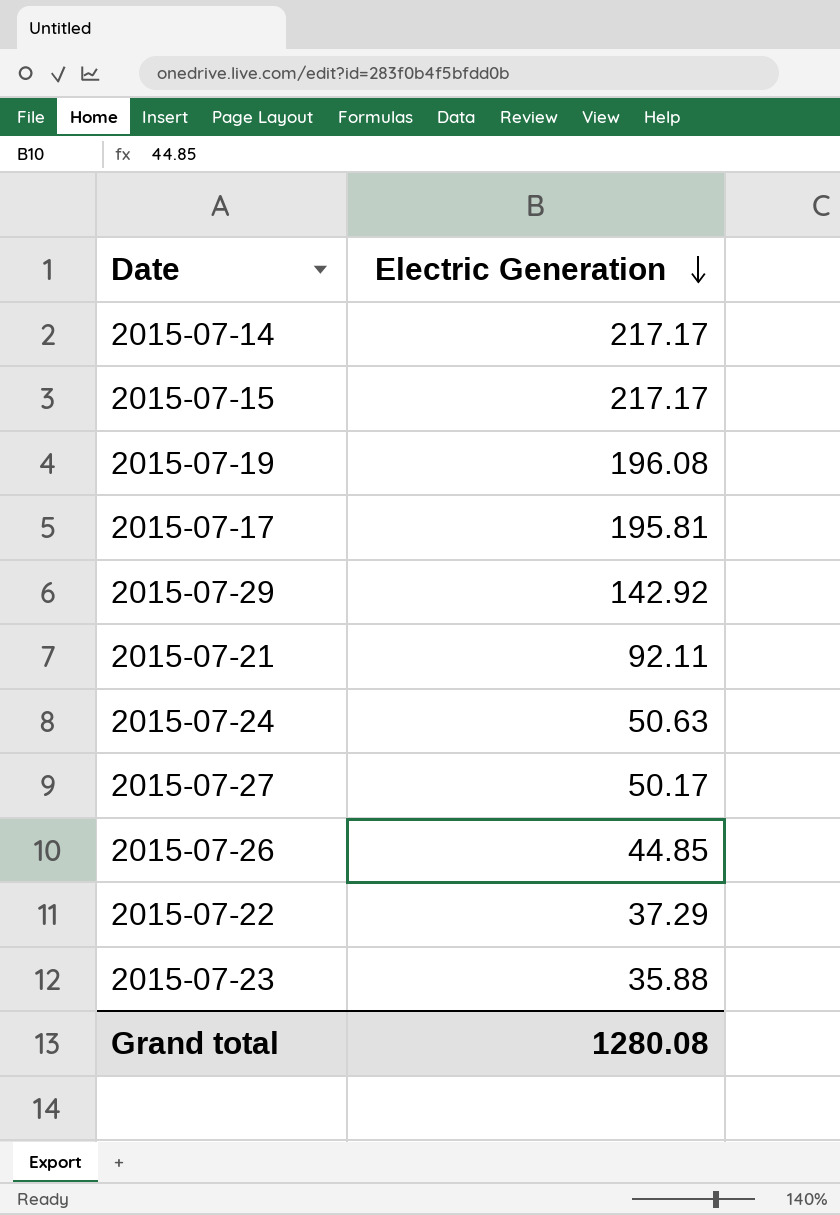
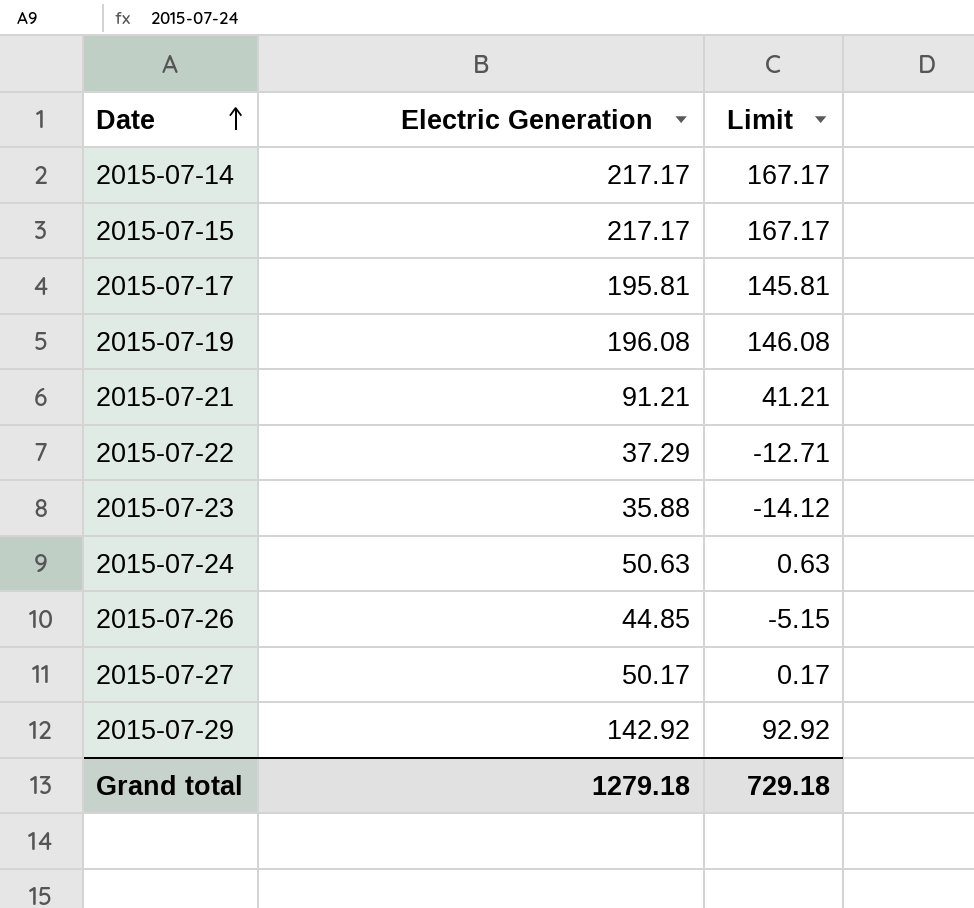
row order: Electric Generation descending -> Date ascending
column Limit | formula: none -> [Electric Generation] - 50
2015-07-21 | Electric Generation: 92.11 -> 91.21
Grand total | Electric Generation: 1280.08 -> 1279.18

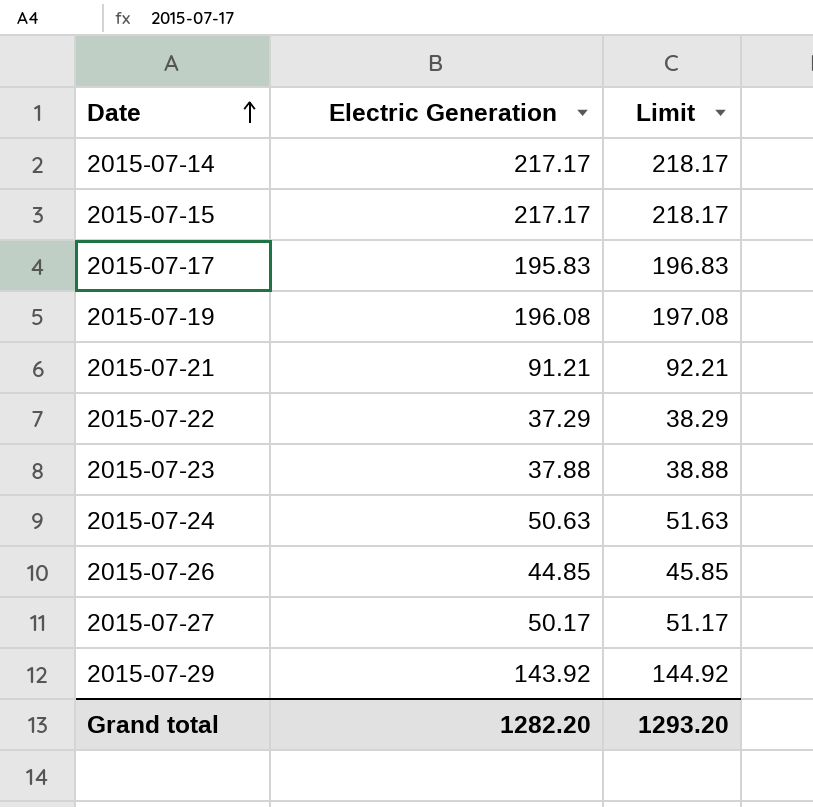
column Limit | formula: [Electric Generation] - 50 -> [Electric Generation] + 1
2015-07-17 | Electric Generation: 195.81 -> 195.83
2015-07-23 | Electric Generation: 35.88 -> 37.88
2015-07-29 | Electric Generation: 142.92 -> 143.92
Grand total | Electric Generation: 1279.18 -> 1282.20
Grand total | Limit: 729.18 -> 1293.20

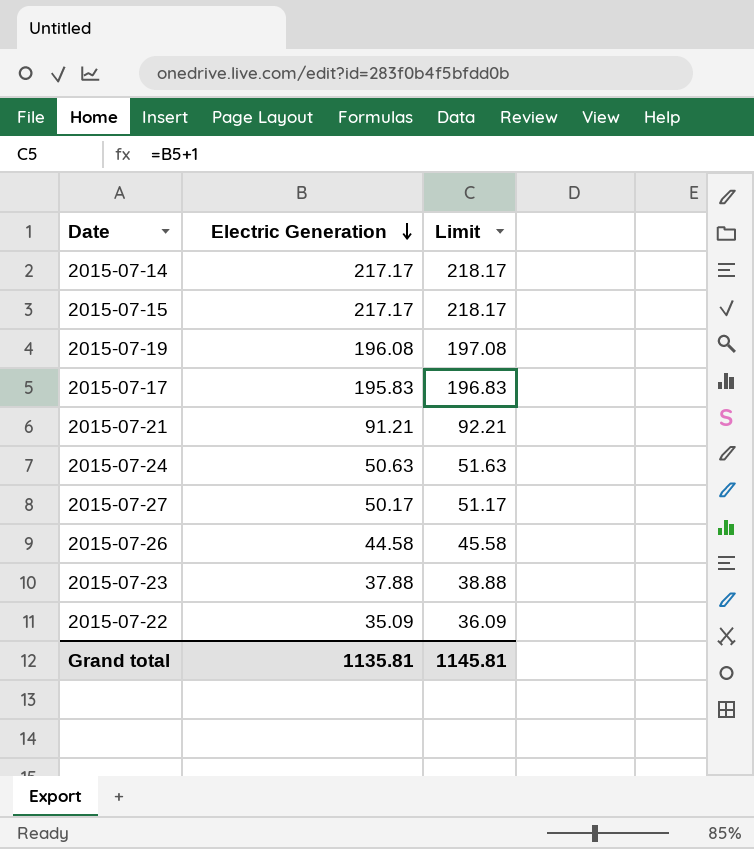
row order: Date ascending -> Electric Generation descending
row 2015-07-29: 143.92 | 144.92 -> none
2015-07-26 | Electric Generation: 44.85 -> 44.58
2015-07-26 | Limit: 45.85 -> 45.58
2015-07-22 | Electric Generation: 37.29 -> 35.09
2015-07-22 | Limit: 38.29 -> 36.09
Grand total | Electric Generation: 1282.20 -> 1135.81
Grand total | Limit: 1293.20 -> 1145.81

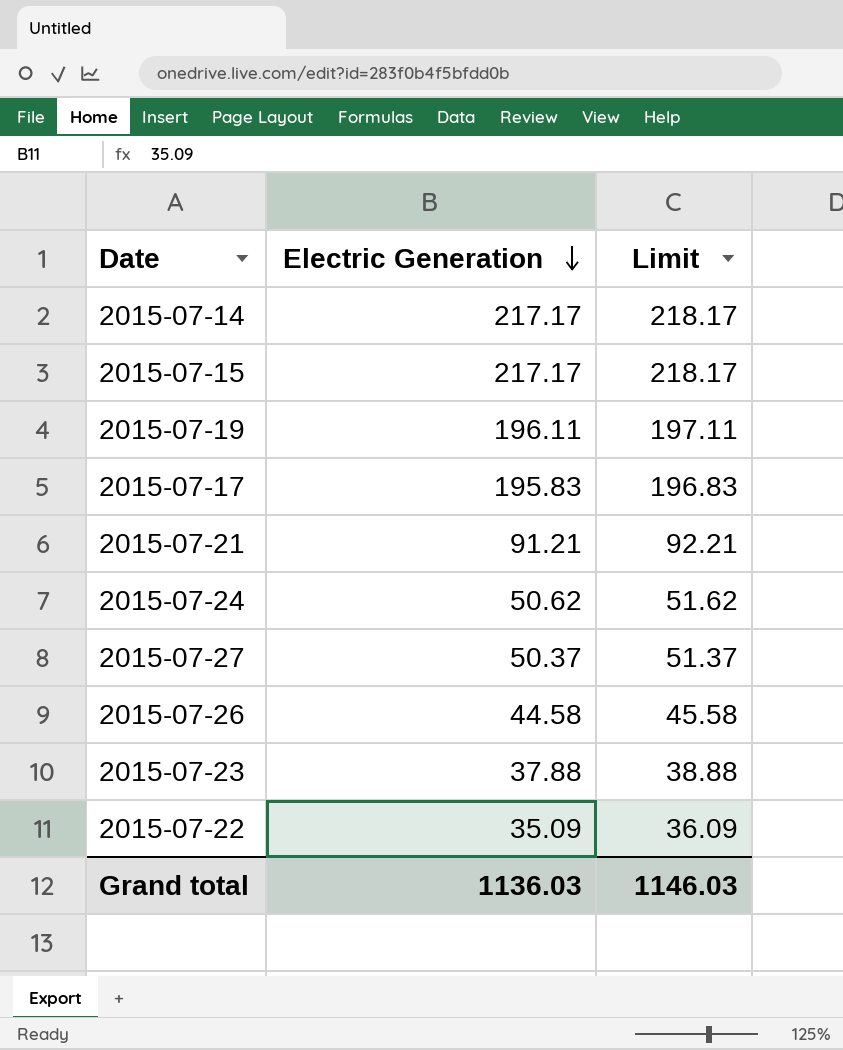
2015-07-19 | Electric Generation: 196.08 -> 196.11
2015-07-19 | Limit: 197.08 -> 197.11
2015-07-24 | Electric Generation: 50.63 -> 50.62
2015-07-24 | Limit: 51.63 -> 51.62
2015-07-27 | Electric Generation: 50.17 -> 50.37
2015-07-27 | Limit: 51.17 -> 51.37
Grand total | Electric Generation: 1135.81 -> 1136.03
Grand total | Limit: 1145.81 -> 1146.03

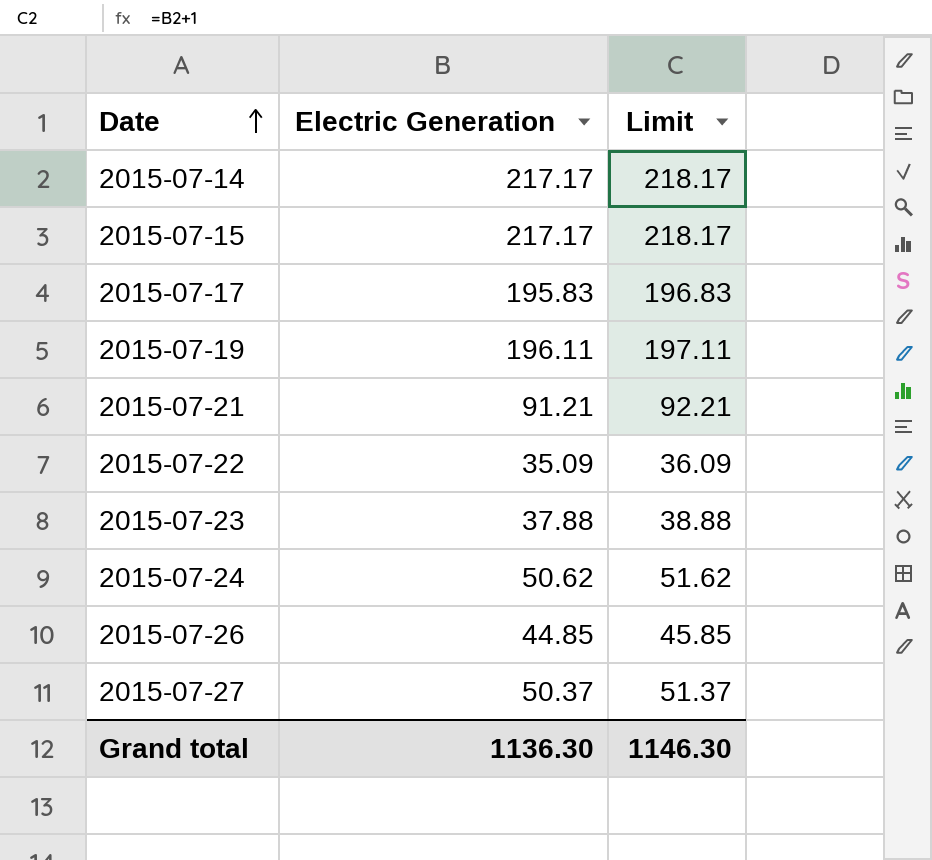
row order: Electric Generation descending -> Date ascending
2015-07-26 | Electric Generation: 44.58 -> 44.85
2015-07-26 | Limit: 45.58 -> 45.85
Grand total | Electric Generation: 1136.03 -> 1136.30
Grand total | Limit: 1146.03 -> 1146.30

